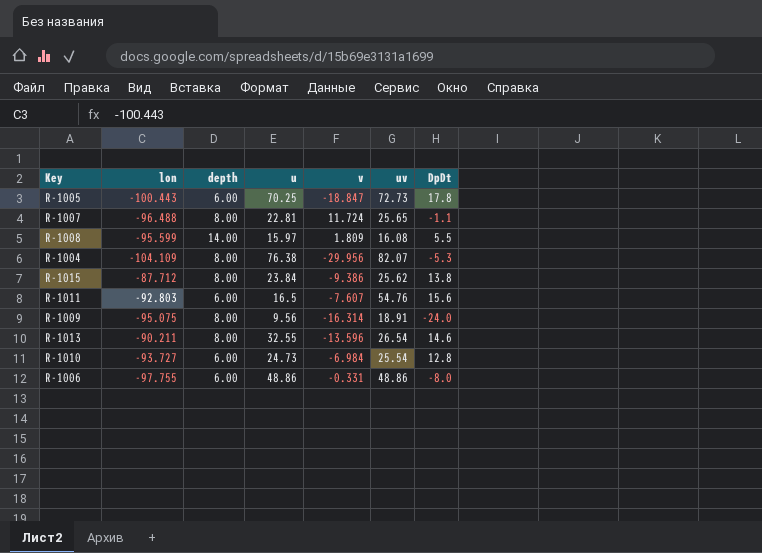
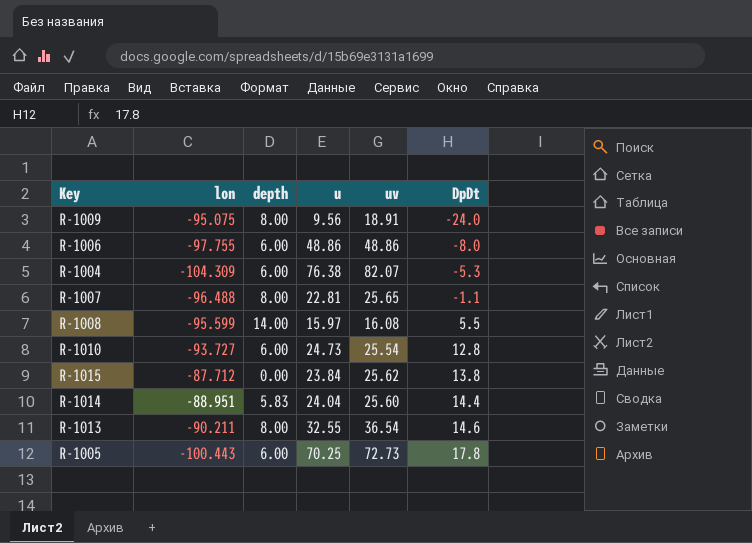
row order: none -> DpDt ascending
column v | position: 5 -> none
row R-1011: -92.803 | 6.00 | 16.5 | -7.607 | 54.76 | 15.6 -> none
R-1004 | lon: -104.109 -> -104.309
R-1004 | depth: 8.00 -> 6.00
R-1015 | depth: 8.00 -> 0.00
row R-1014: none -> -88.951 | 5.83 | 24.04 | 25.60 | 14.4
R-1013 | uv: 26.54 -> 36.54

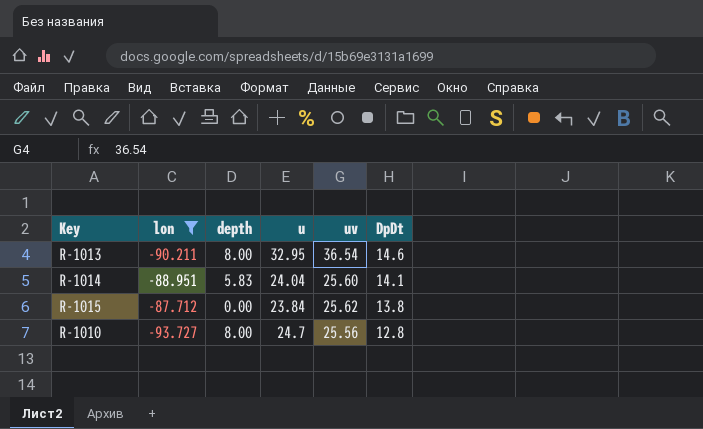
filter: none -> lon >= -93.727
row order: DpDt ascending -> DpDt descending
R-1013 | u: 32.55 -> 32.95
R-1014 | DpDt: 14.4 -> 14.1
R-1010 | depth: 6.00 -> 8.00
R-1010 | u: 24.73 -> 24.7
R-1010 | uv: 25.54 -> 25.56

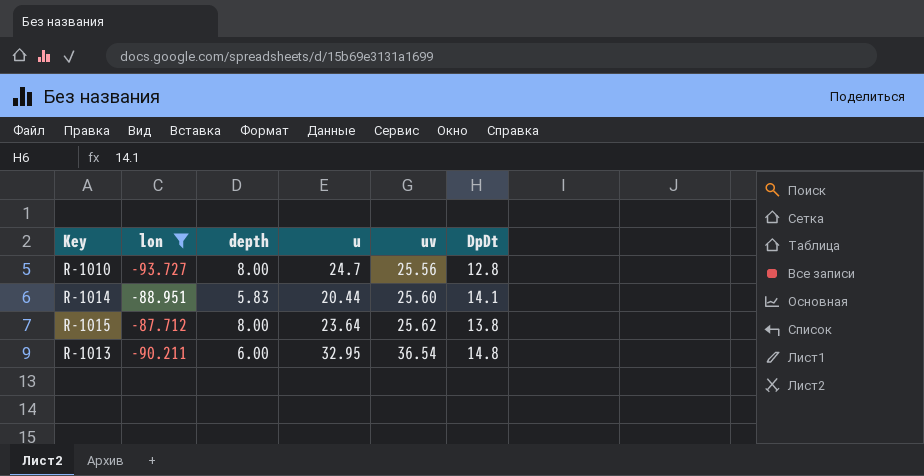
row order: DpDt descending -> uv ascending
R-1014 | u: 24.04 -> 20.44
R-1015 | depth: 0.00 -> 8.00
R-1015 | u: 23.84 -> 23.64
R-1013 | depth: 8.00 -> 6.00
R-1013 | DpDt: 14.6 -> 14.8

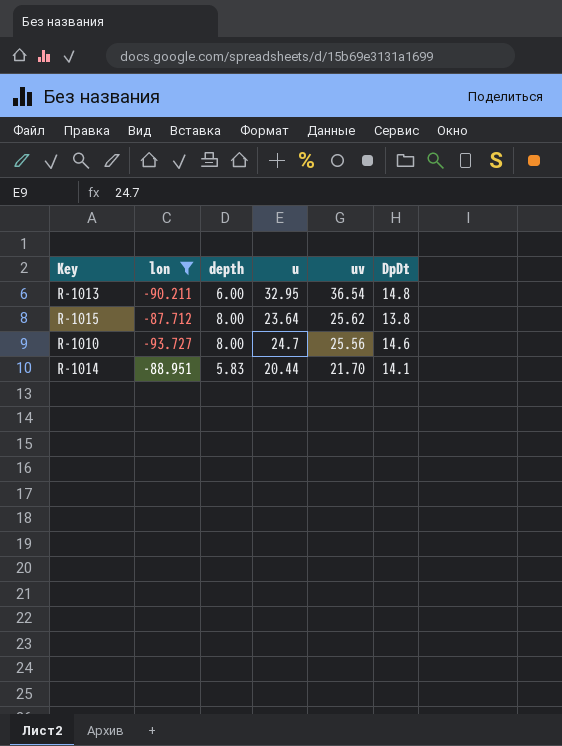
row order: uv ascending -> uv descending
R-1010 | DpDt: 12.8 -> 14.6
R-1014 | uv: 25.60 -> 21.70

